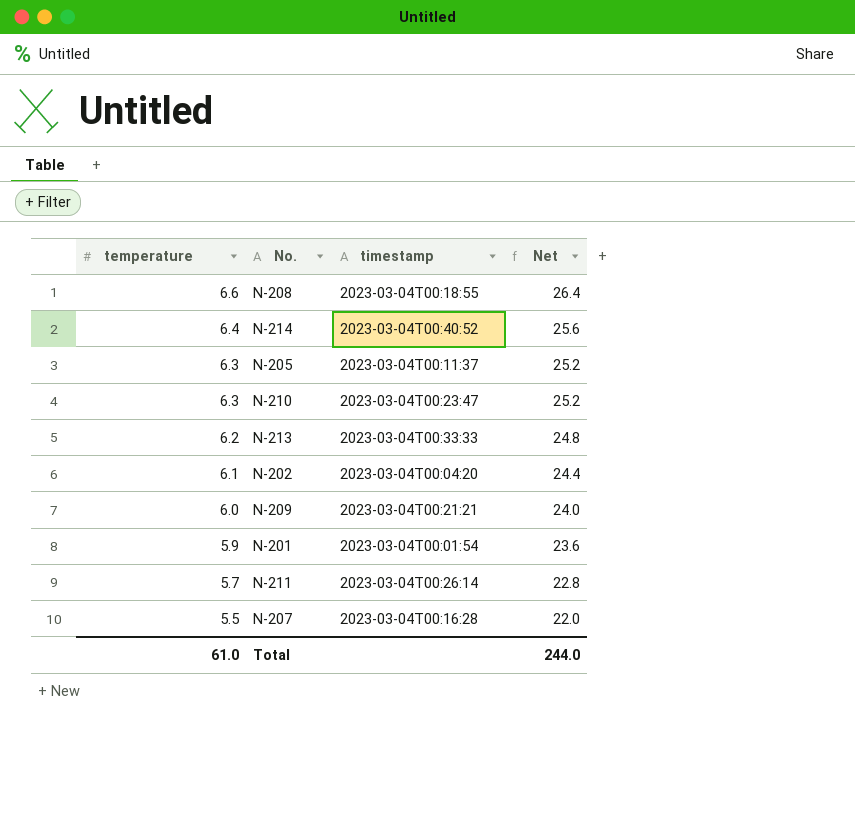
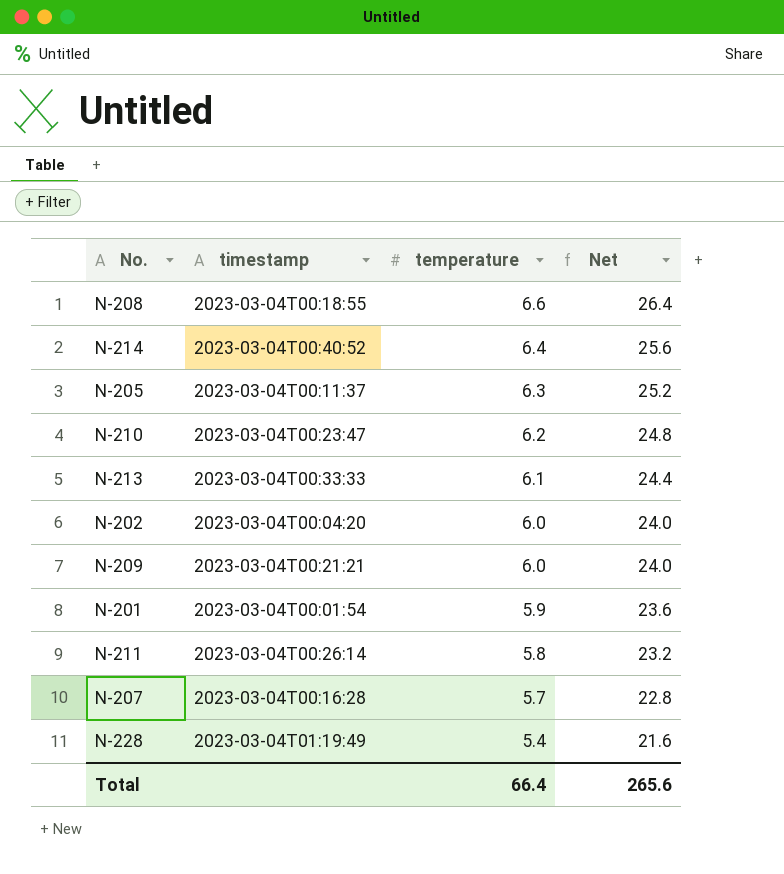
column temperature | position: 1 -> 3
N-210 | temperature: 6.3 -> 6.2
N-210 | Net: 25.2 -> 24.8
N-213 | temperature: 6.2 -> 6.1
N-213 | Net: 24.8 -> 24.4
N-202 | temperature: 6.1 -> 6.0
N-202 | Net: 24.4 -> 24.0
N-211 | temperature: 5.7 -> 5.8
N-211 | Net: 22.8 -> 23.2
N-207 | temperature: 5.5 -> 5.7
N-207 | Net: 22.0 -> 22.8
row N-228: none -> 2023-03-04T01:19:49 | 5.4 | 21.6
Total | temperature: 61.0 -> 66.4
Total | Net: 244.0 -> 265.6

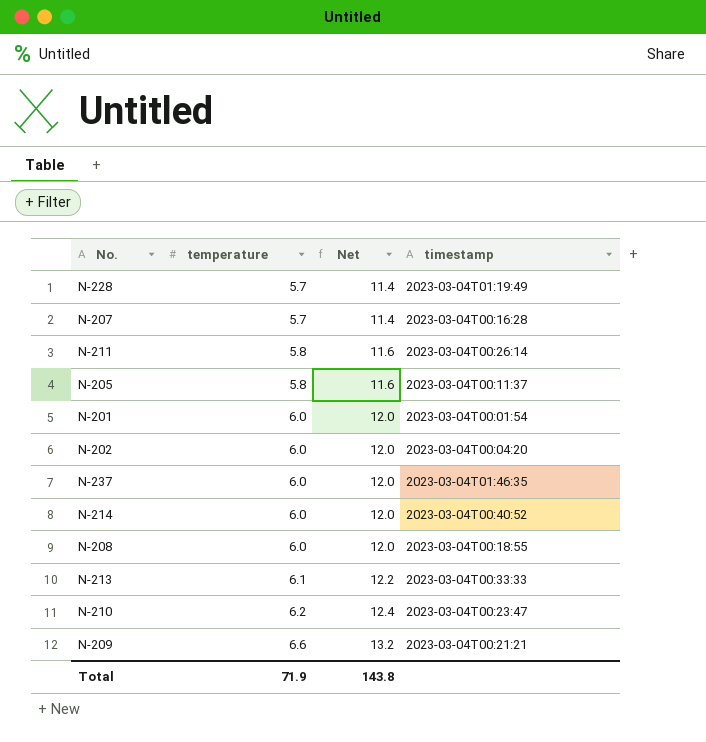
row order: temperature descending -> temperature ascending
column Net | formula: [temperature] * 4 -> [temperature] * 2
column timestamp | position: 2 -> 4
N-228 | temperature: 5.4 -> 5.7
N-205 | temperature: 6.3 -> 5.8
N-201 | temperature: 5.9 -> 6.0
row N-237: none -> 6.0 | 12.0 | 2023-03-04T01:46:35
N-214 | temperature: 6.4 -> 6.0
N-208 | temperature: 6.6 -> 6.0
N-209 | temperature: 6.0 -> 6.6
Total | temperature: 66.4 -> 71.9
Total | Net: 265.6 -> 143.8

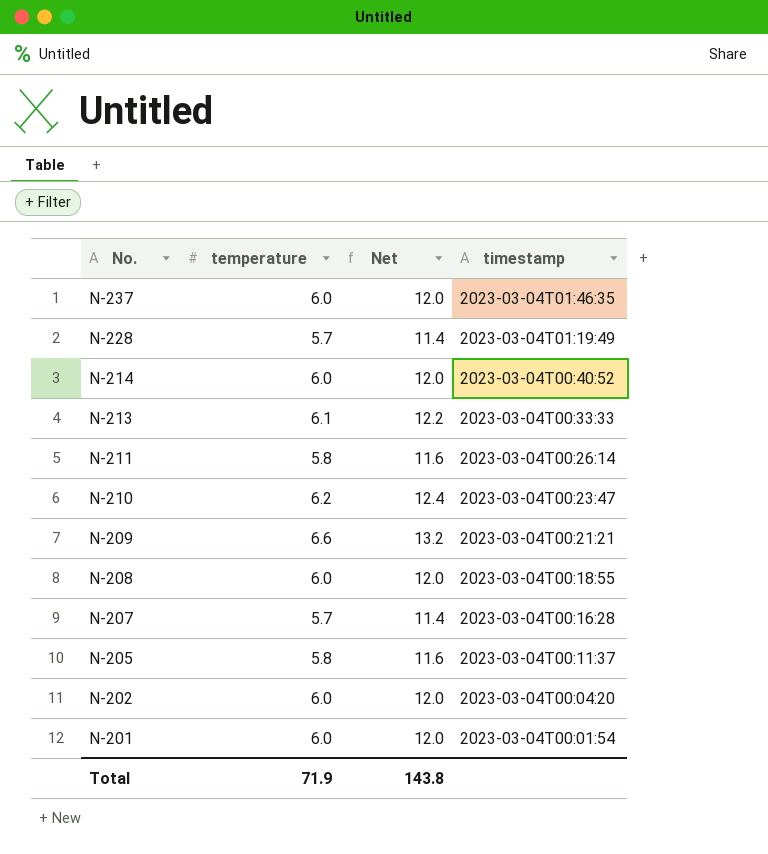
row order: temperature ascending -> No. descending

